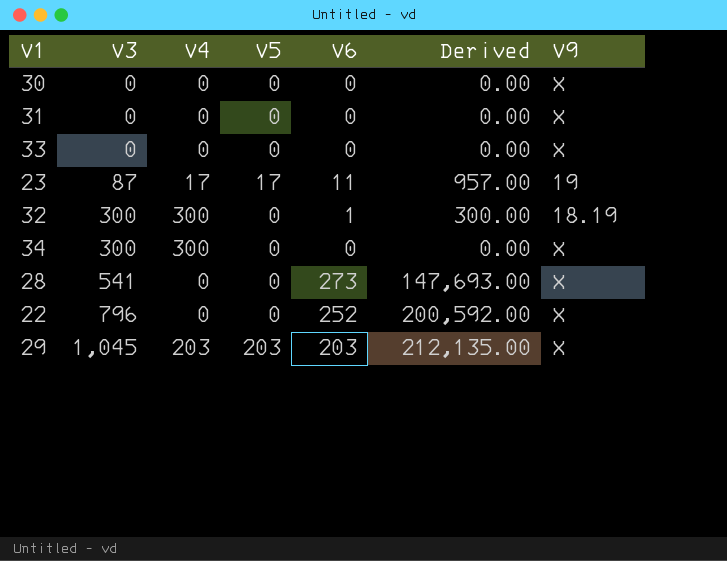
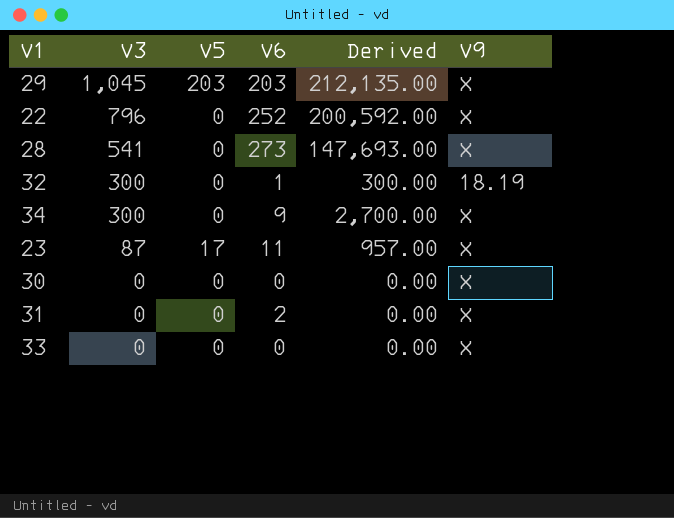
row order: V3 ascending -> V3 descending
column V4 | position: 3 -> none
34 | V6: 0 -> 9
34 | Derived: 0.00 -> 2,700.00
23 | V9: 19 -> X
31 | V6: 0 -> 2
33 | V9: X -> Х

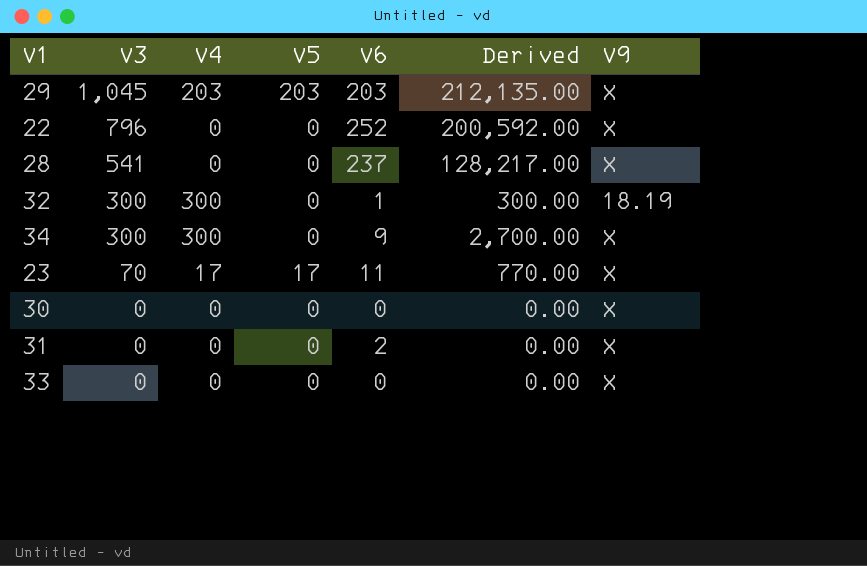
column V4 | position: none -> 3
29 | V9: Х -> X
28 | V6: 273 -> 237
28 | Derived: 147,693.00 -> 128,217.00
23 | V3: 87 -> 70
23 | Derived: 957.00 -> 770.00

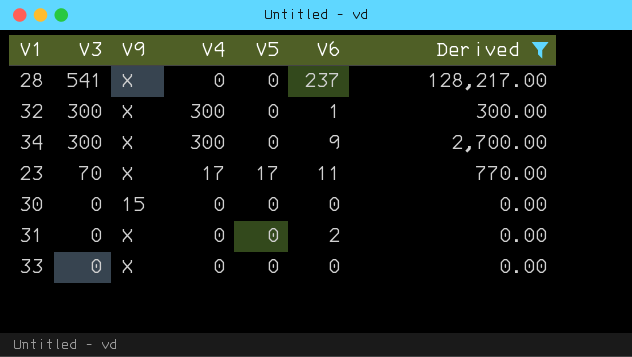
filter: none -> Derived <= 128,217.00
column V9 | position: 7 -> 3
32 | V9: 18.19 -> X
34 | V9: X -> Х
30 | V9: X -> 15

